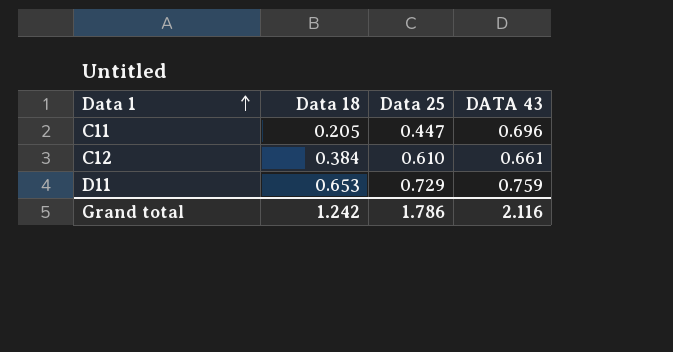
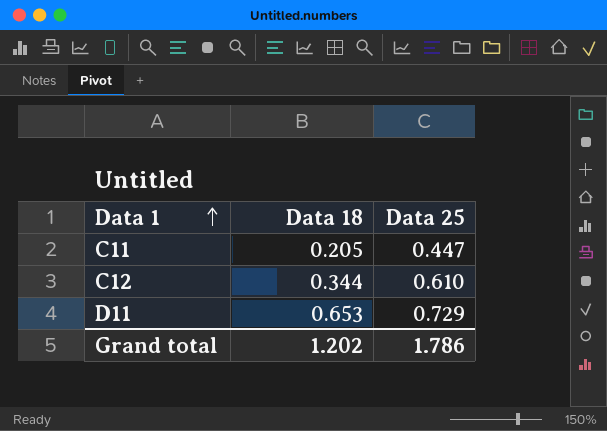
column DATA 43 | position: 4 -> none
C12 | Data 18: 0.384 -> 0.344
Grand total | Data 18: 1.242 -> 1.202

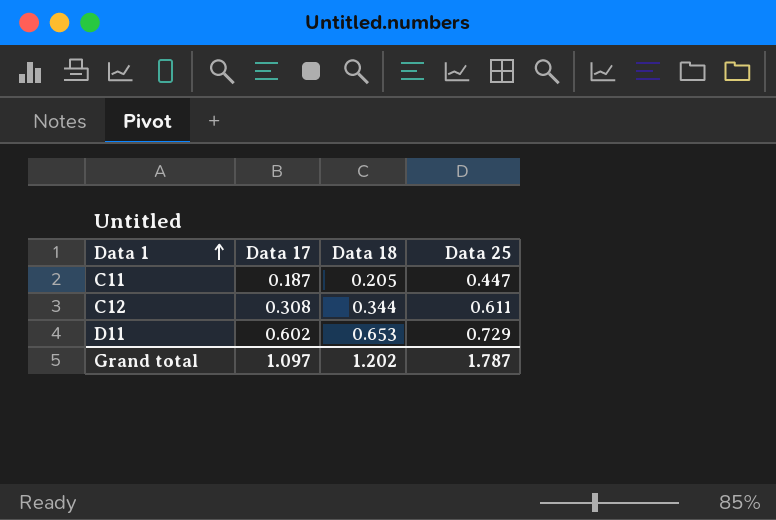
column Data 17 | position: none -> 2
C12 | Data 25: 0.610 -> 0.611
Grand total | Data 25: 1.786 -> 1.787

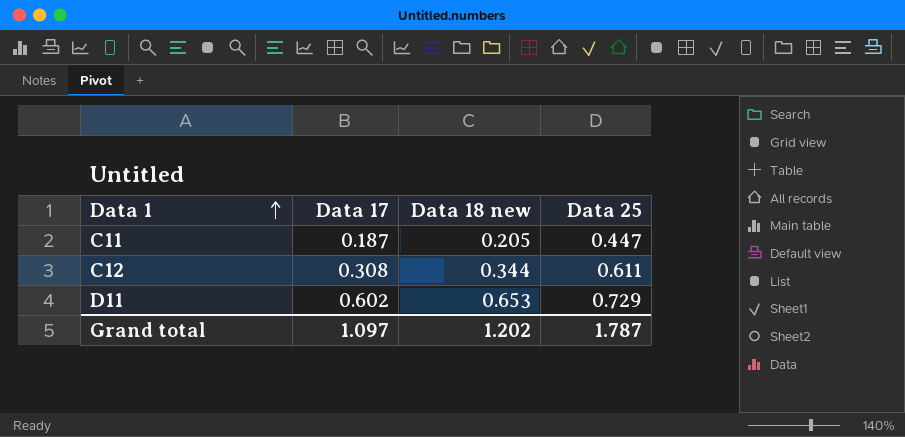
column name: Data 18 -> Data 18 new

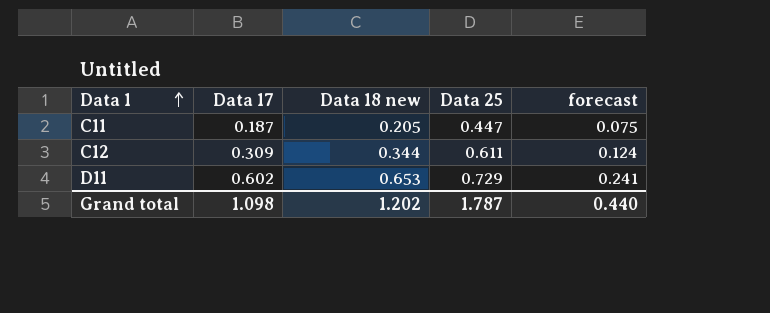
column forecast | formula: none -> [Data 17] * 0.4
C12 | Data 17: 0.308 -> 0.309
Grand total | Data 17: 1.097 -> 1.098

